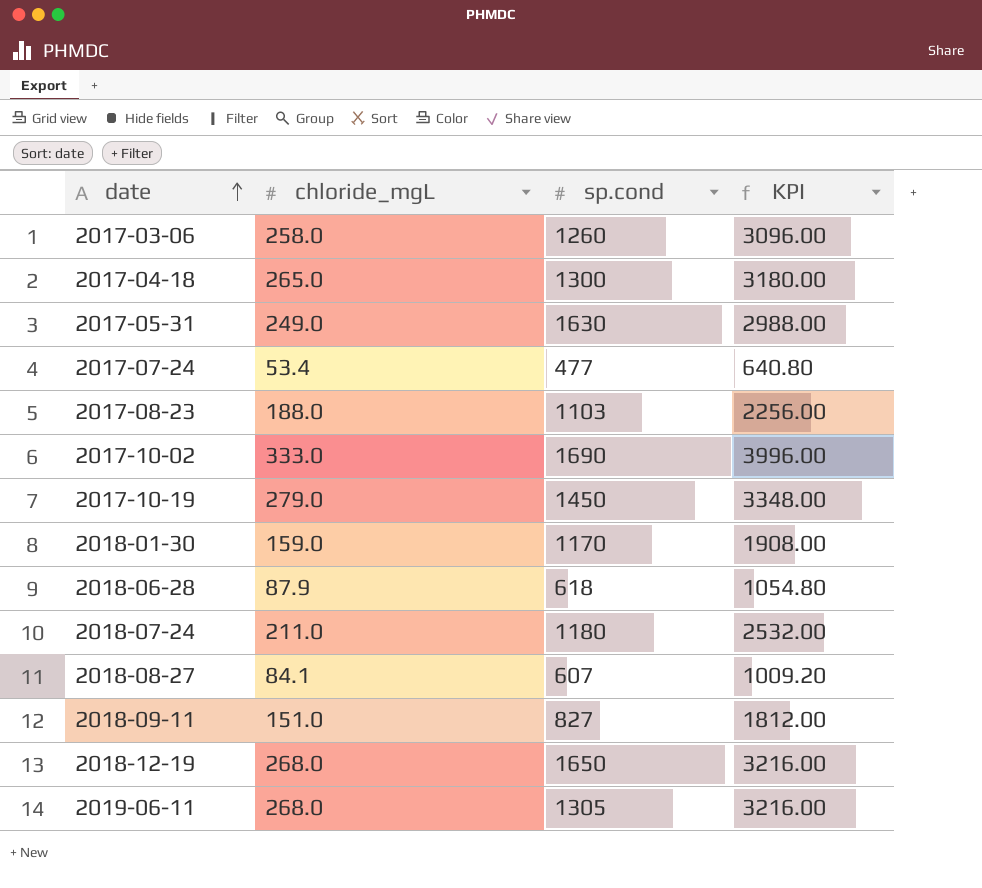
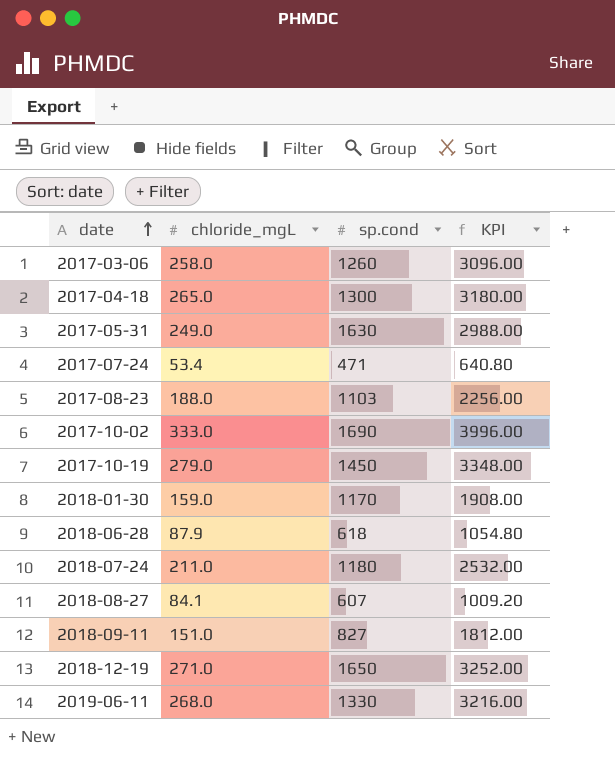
2017-07-24 | sp.cond: 477 -> 471
2018-12-19 | chloride_mgL: 268.0 -> 271.0
2018-12-19 | KPI: 3216.00 -> 3252.00
2019-06-11 | sp.cond: 1305 -> 1330

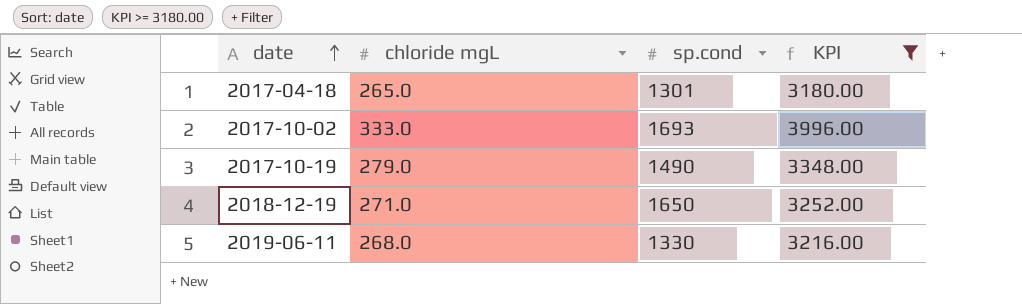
filter: none -> KPI >= 3180.00
column name: chloride_mgL -> chloride mgL
2017-04-18 | sp.cond: 1300 -> 1301
2017-10-02 | sp.cond: 1690 -> 1693
2017-10-19 | sp.cond: 1450 -> 1490

